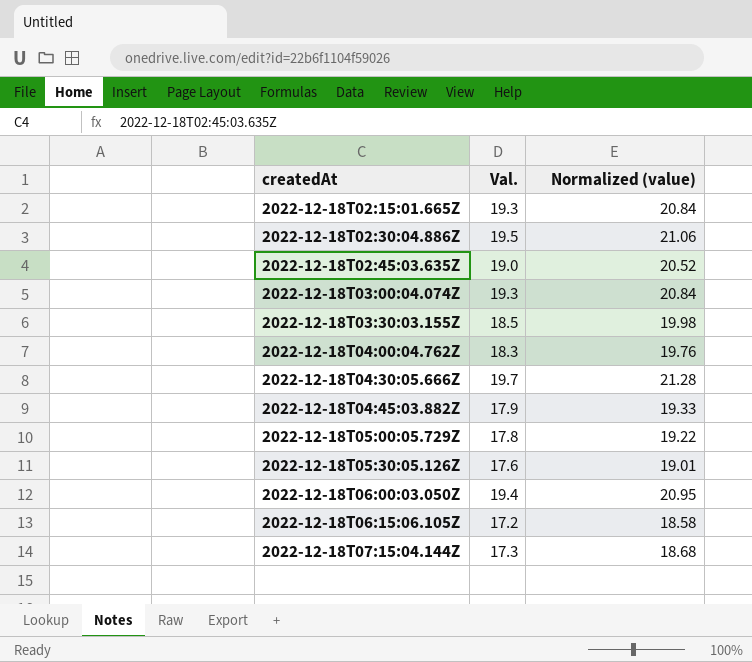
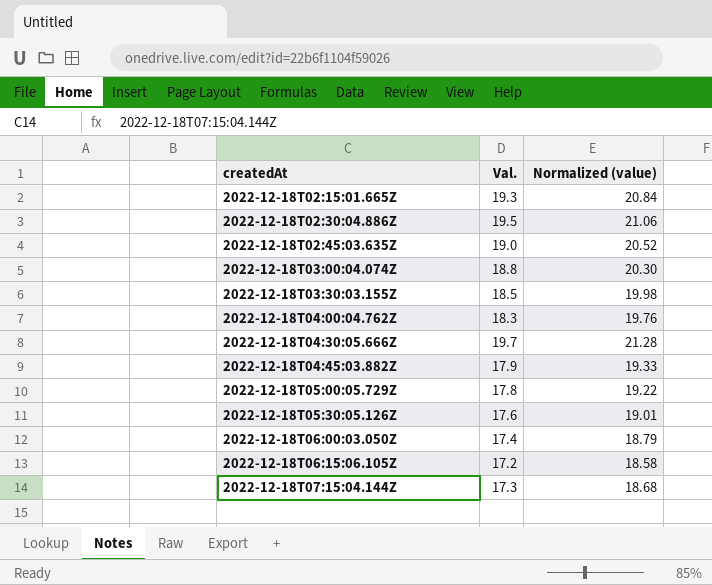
2022-12-18T03:00:04.074Z | Val.: 19.3 -> 18.8
2022-12-18T03:00:04.074Z | Normalized (value): 20.84 -> 20.30
2022-12-18T06:00:03.050Z | Val.: 19.4 -> 17.4
2022-12-18T06:00:03.050Z | Normalized (value): 20.95 -> 18.79

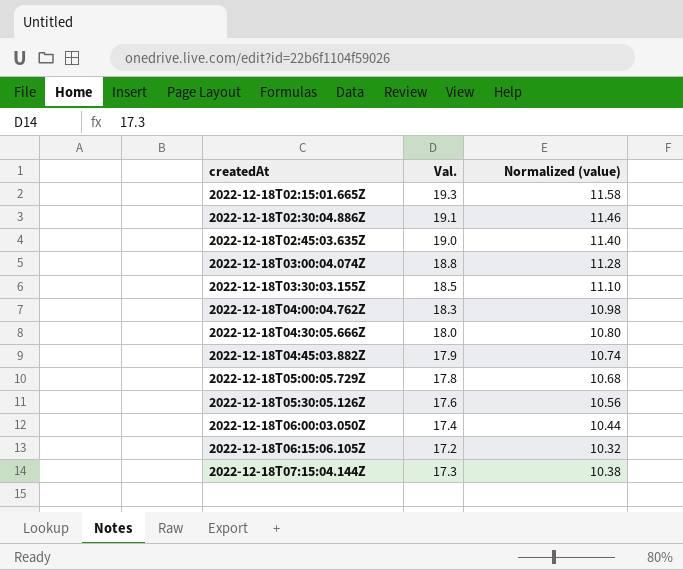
column Normalized (value) | formula: [Val.] * 1.08 -> [Val.] * 0.6
2022-12-18T02:30:04.886Z | Val.: 19.5 -> 19.1
2022-12-18T04:30:05.666Z | Val.: 19.7 -> 18.0

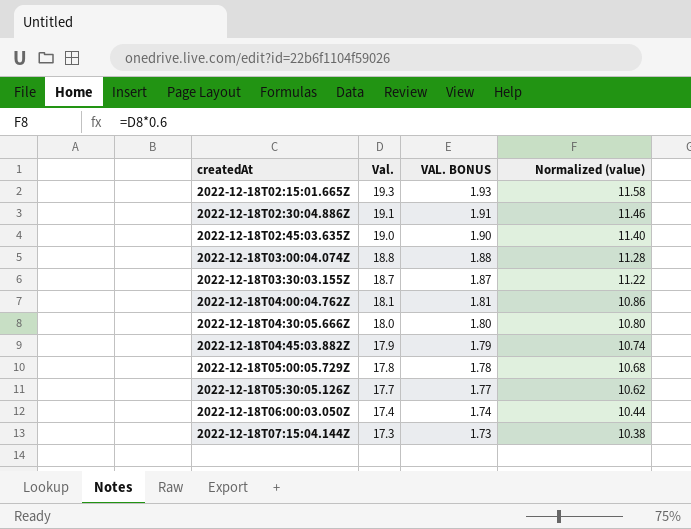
column VAL. BONUS | formula: none -> [Val.] * 0.1
row 2022-12-18T06:15:06.105Z: 17.2 | 10.32 -> none
2022-12-18T03:30:03.155Z | Val.: 18.5 -> 18.7
2022-12-18T03:30:03.155Z | Normalized (value): 11.10 -> 11.22
2022-12-18T04:00:04.762Z | Val.: 18.3 -> 18.1
2022-12-18T04:00:04.762Z | Normalized (value): 10.98 -> 10.86
2022-12-18T05:30:05.126Z | Val.: 17.6 -> 17.7
2022-12-18T05:30:05.126Z | Normalized (value): 10.56 -> 10.62

